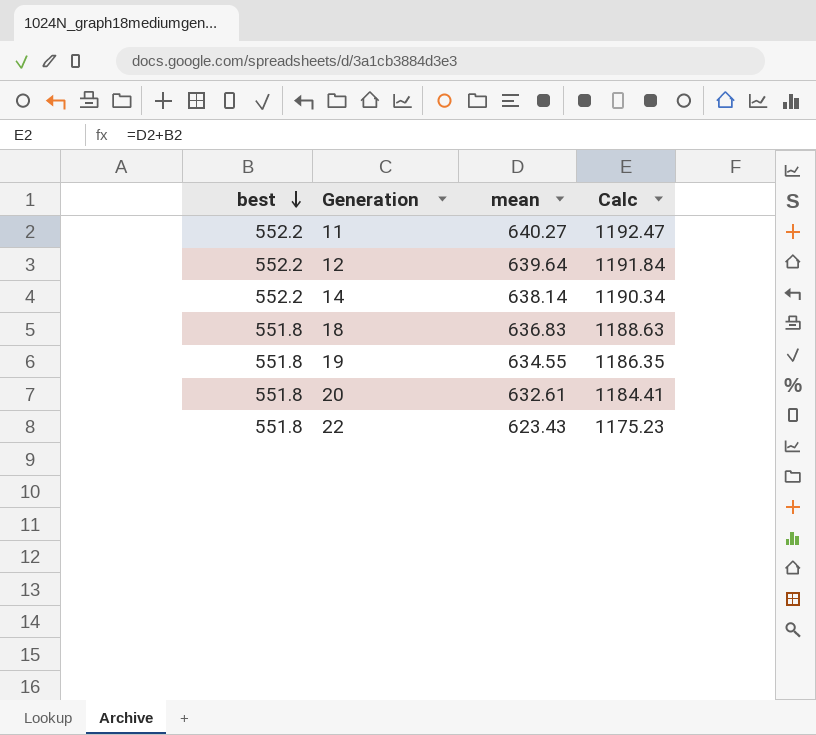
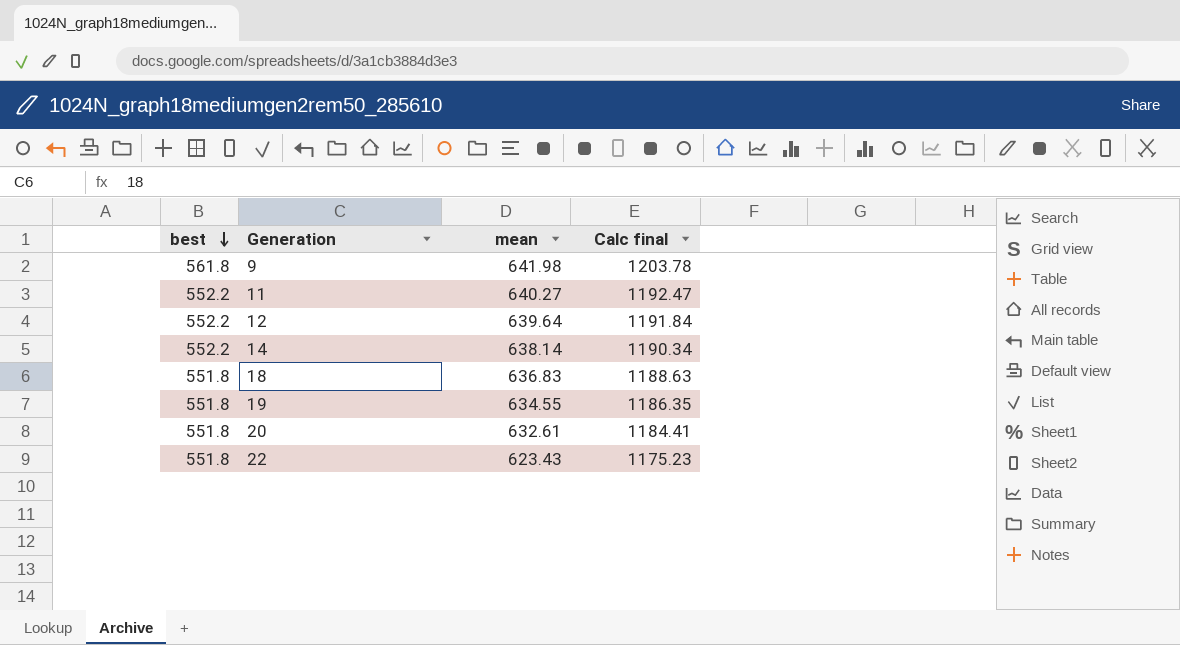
column name: Calc -> Calc final
row 9: none -> 561.8 | 641.98 | 1203.78

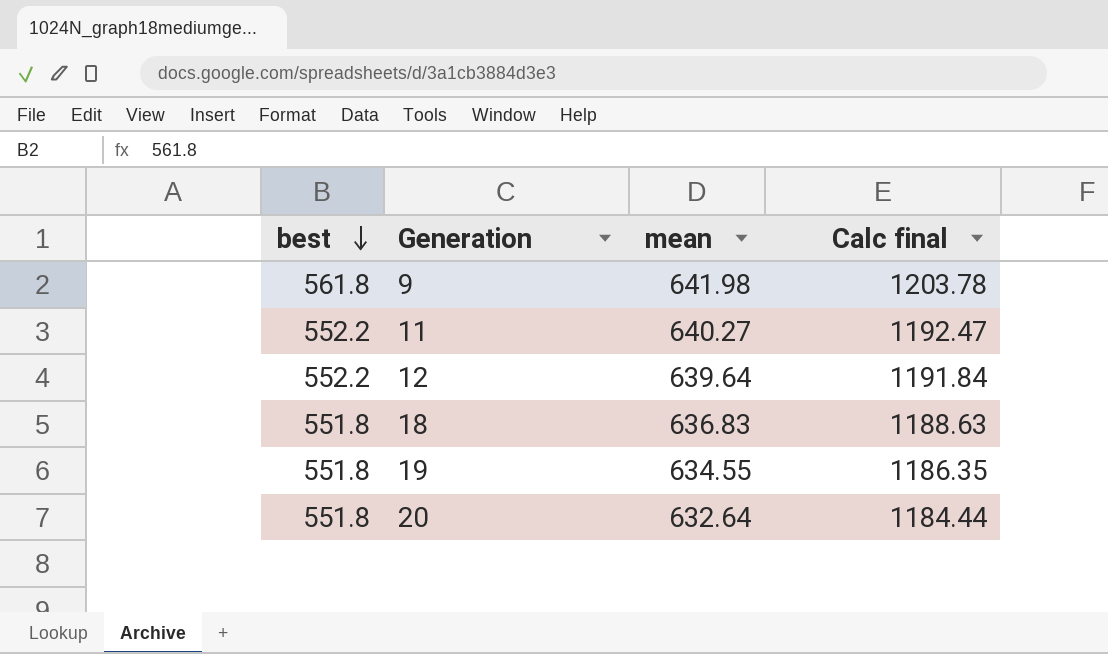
row 14: 552.2 | 638.14 | 1190.34 -> none
row 22: 551.8 | 623.43 | 1175.23 -> none
20 | mean: 632.61 -> 632.64
20 | Calc final: 1184.41 -> 1184.44

